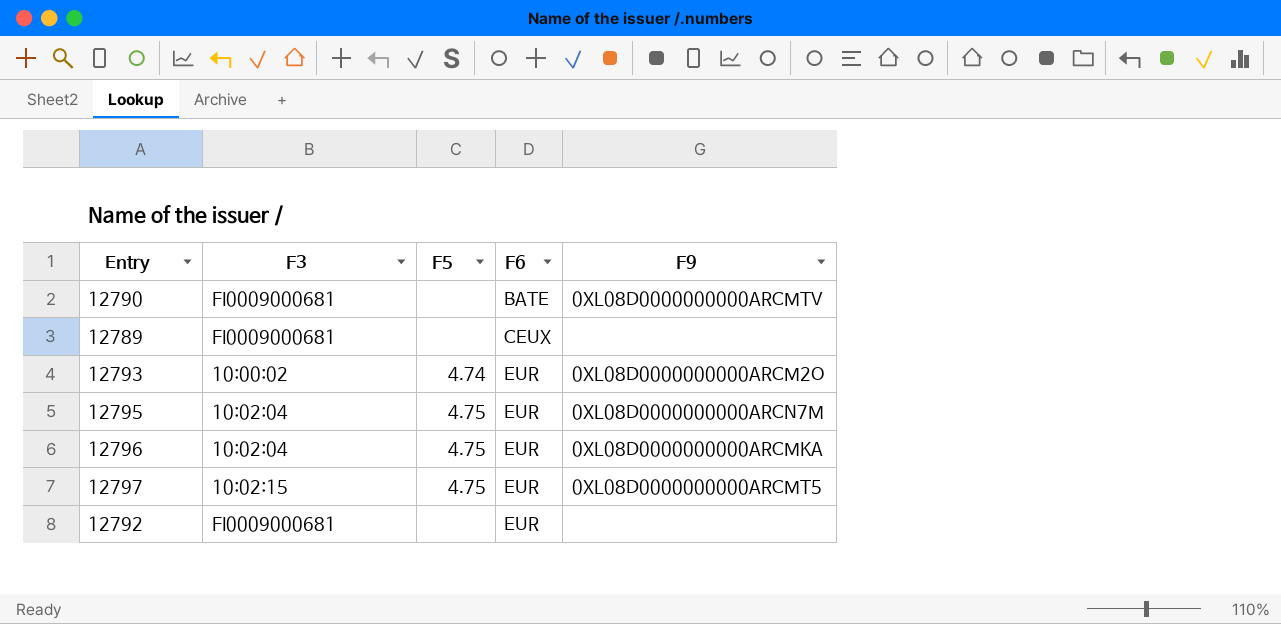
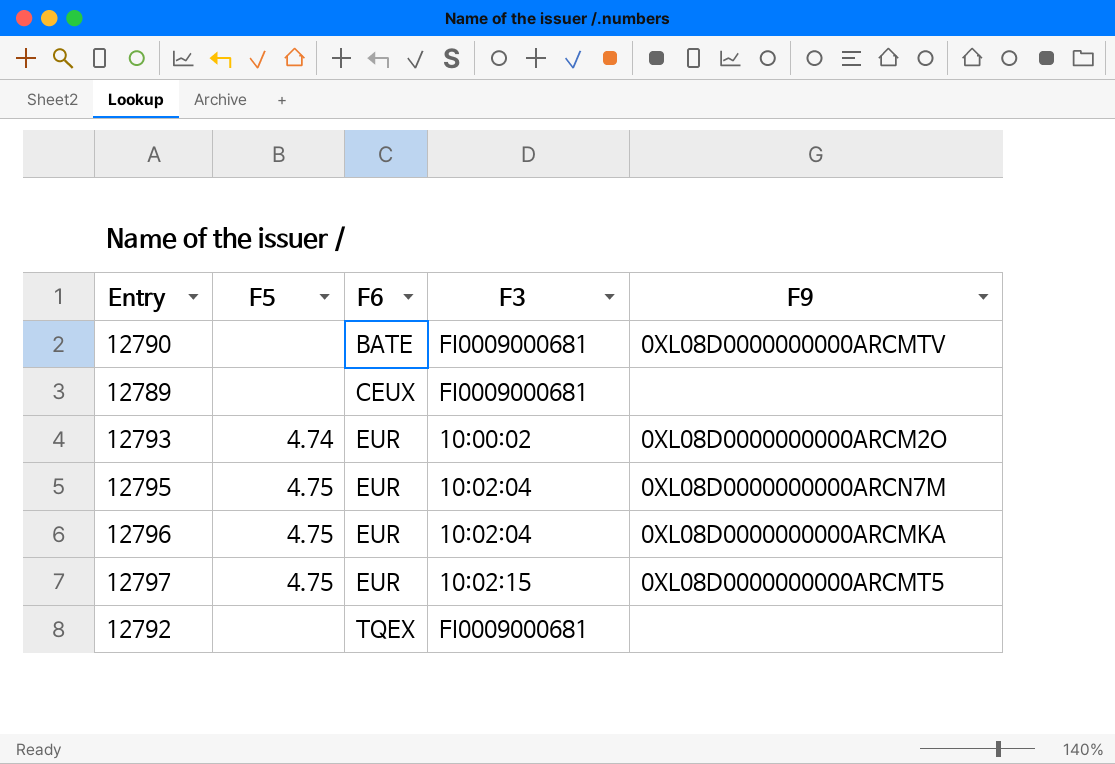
column F3 | position: 2 -> 4
12792 | F6: EUR -> TQEX

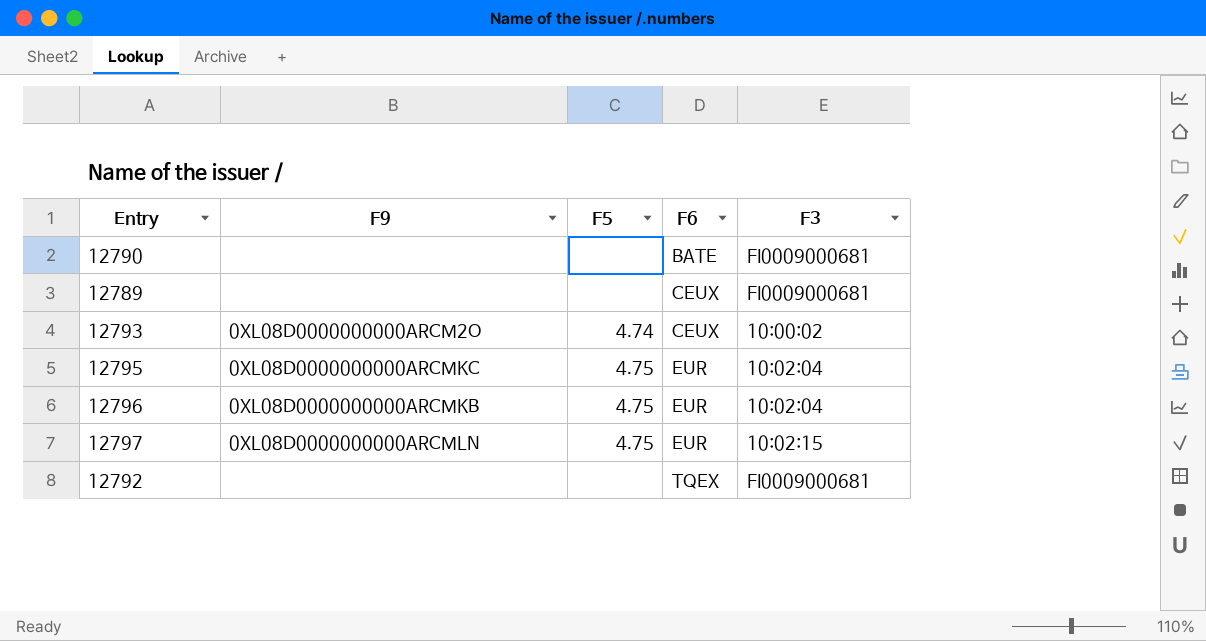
column F9 | position: 5 -> 2
12790 | F9: 0XL08D0000000000ARCMTV -> none
12793 | F6: EUR -> CEUX
12795 | F9: 0XL08D0000000000ARCN7M -> 0XL08D0000000000ARCMKC
12796 | F9: 0XL08D0000000000ARCMKA -> 0XL08D0000000000ARCMKB
12797 | F9: 0XL08D0000000000ARCMT5 -> 0XL08D0000000000ARCMLN

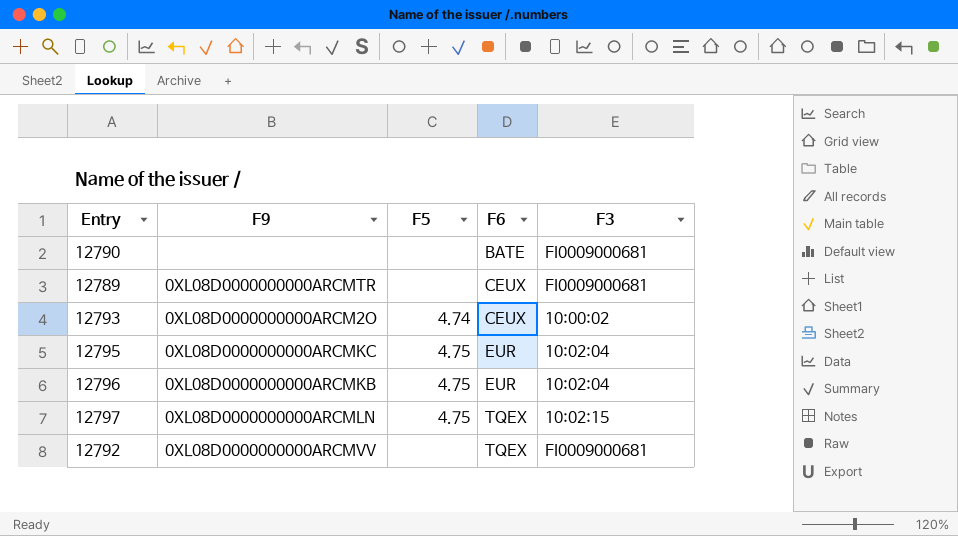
12789 | F9: none -> 0XL08D0000000000ARCMTR
12797 | F6: EUR -> TQEX
12792 | F9: none -> 0XL08D0000000000ARCMVV

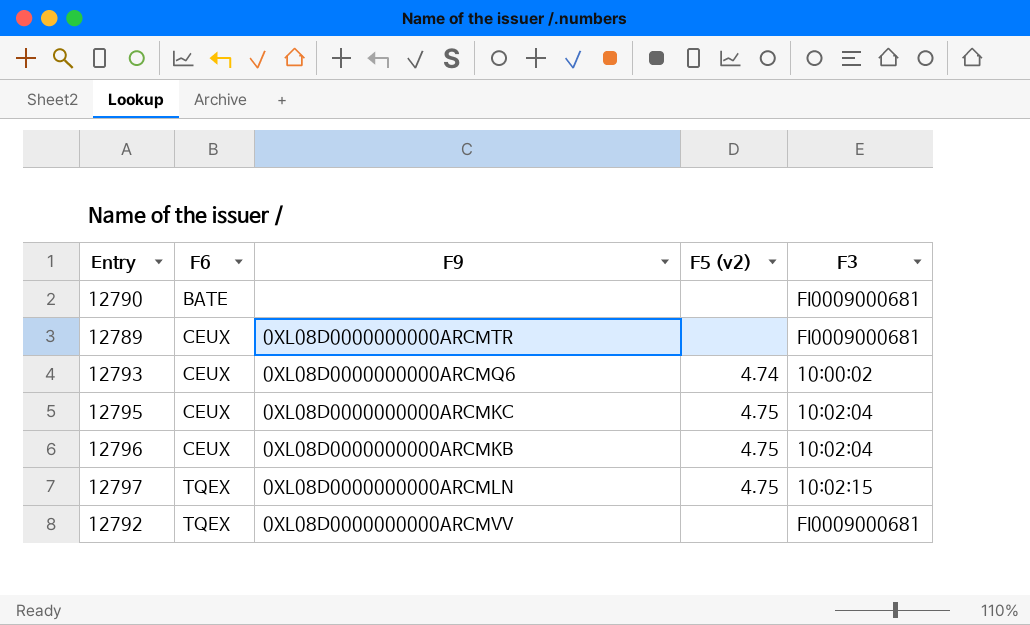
column F6 | position: 4 -> 2
column name: F5 -> F5 (v2)
12793 | F9: 0XL08D0000000000ARCM2O -> 0XL08D0000000000ARCMQ6
12795 | F6: EUR -> CEUX
12796 | F6: EUR -> CEUX

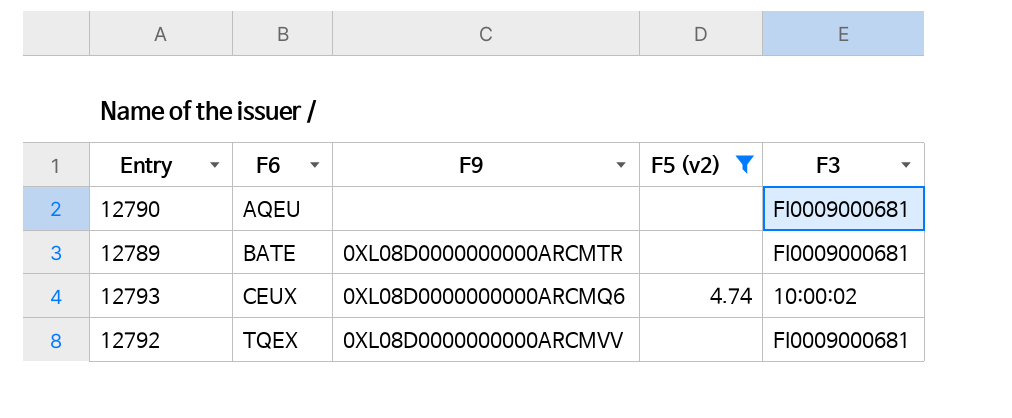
filter: none -> F5 (v2) != 4.75
12790 | F6: BATE -> AQEU
12789 | F6: CEUX -> BATE

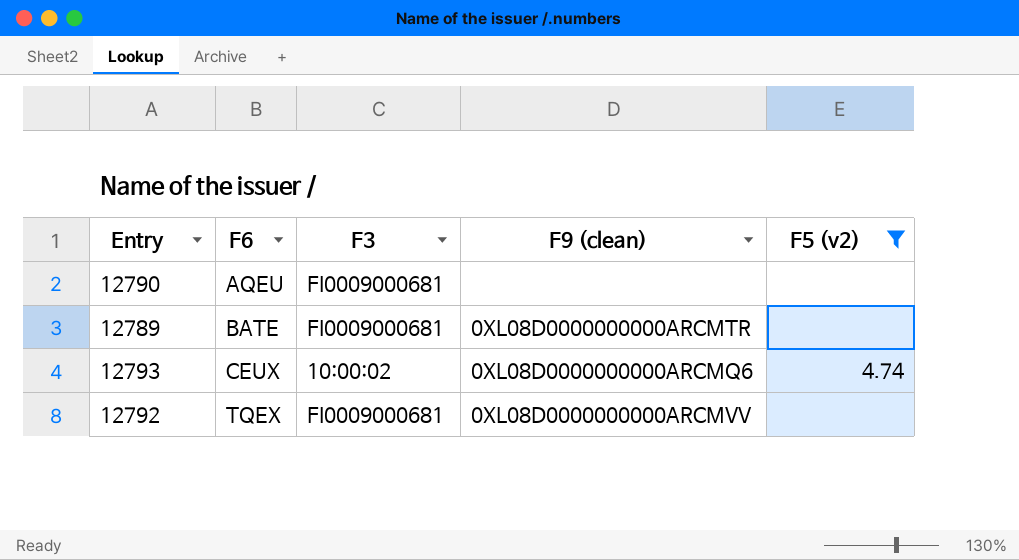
column F3 | position: 5 -> 3
column name: F9 -> F9 (clean)

